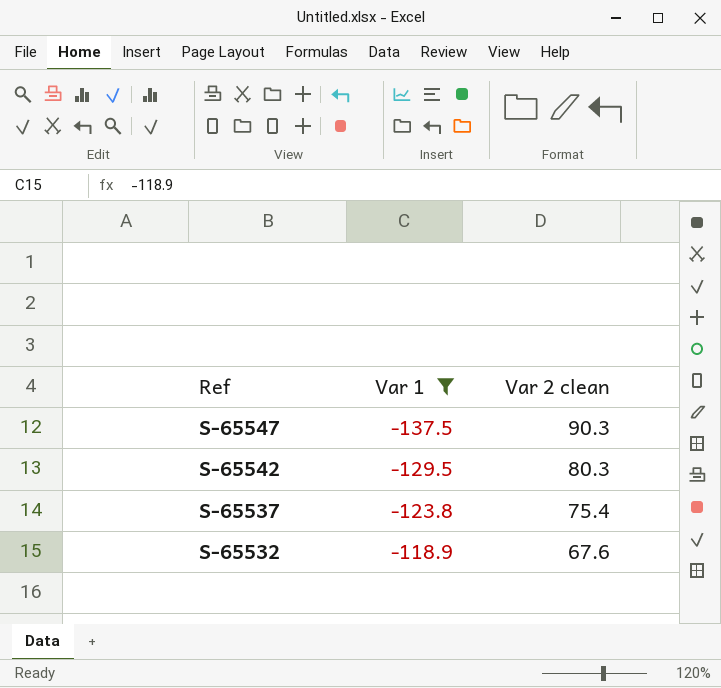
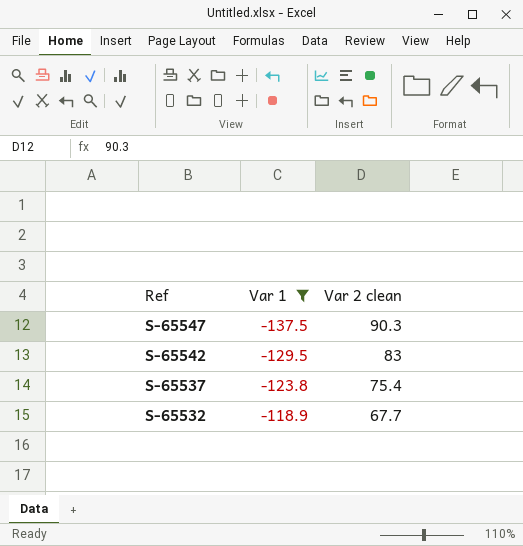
S-65542 | Var 2 clean: 80.3 -> 83
S-65532 | Var 2 clean: 67.6 -> 67.7

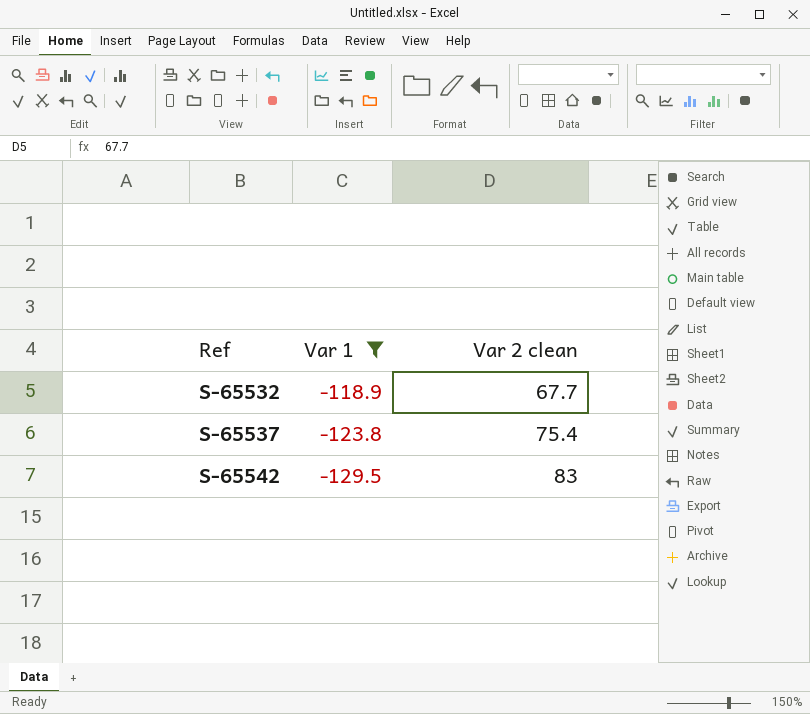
row order: Ref descending -> Ref ascending
row S-65547: -137.5 | 90.3 -> none

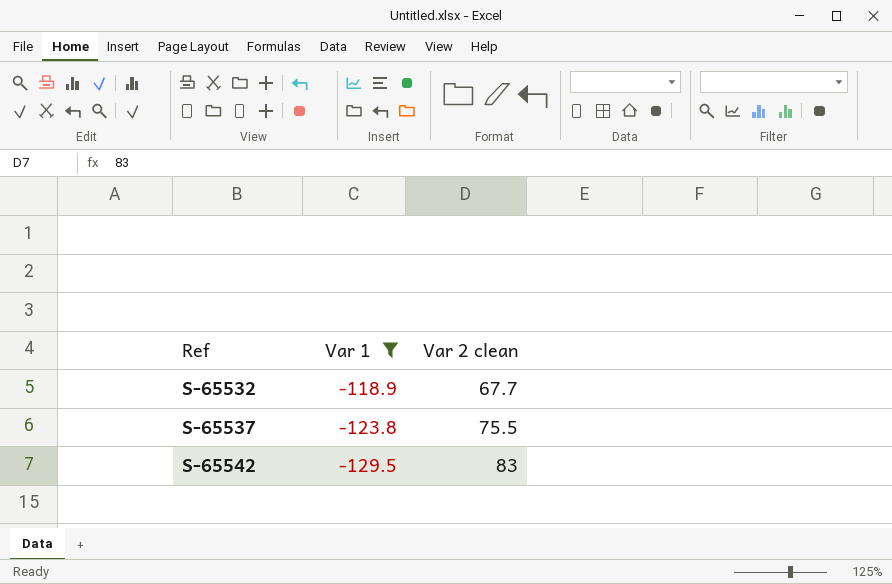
S-65537 | Var 2 clean: 75.4 -> 75.5

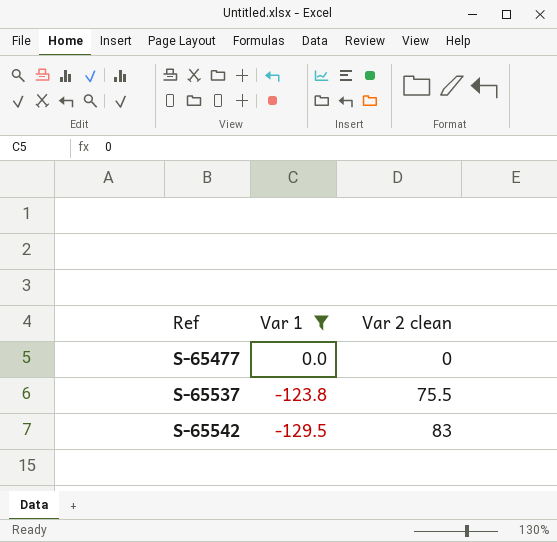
row S-65532: -118.9 | 67.7 -> none
row S-65477: none -> 0.0 | 0

